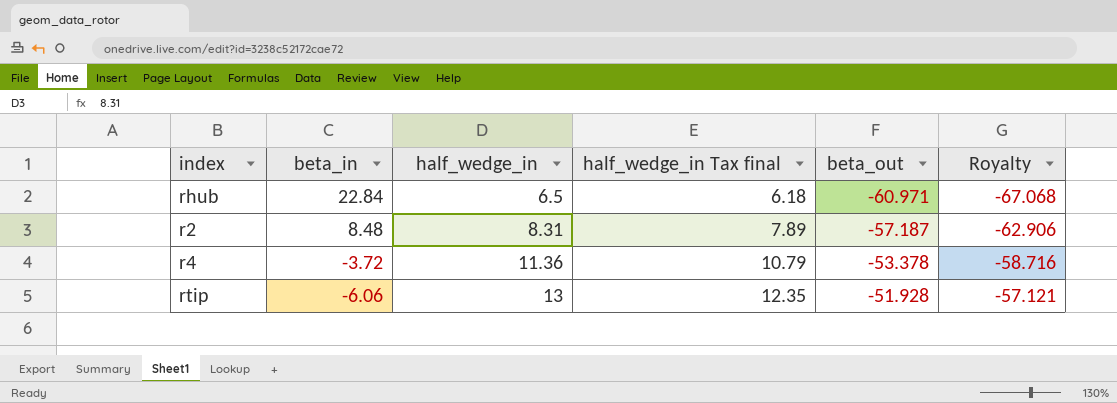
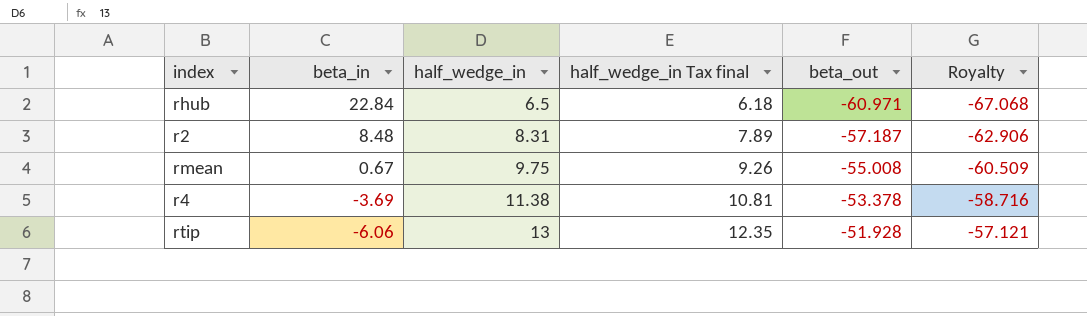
row rmean: none -> 0.67 | 9.75 | 9.26 | -55.008 | -60.509
r4 | beta_in: -3.72 -> -3.69
r4 | half_wedge_in: 11.36 -> 11.38
r4 | half_wedge_in Tax final: 10.79 -> 10.81

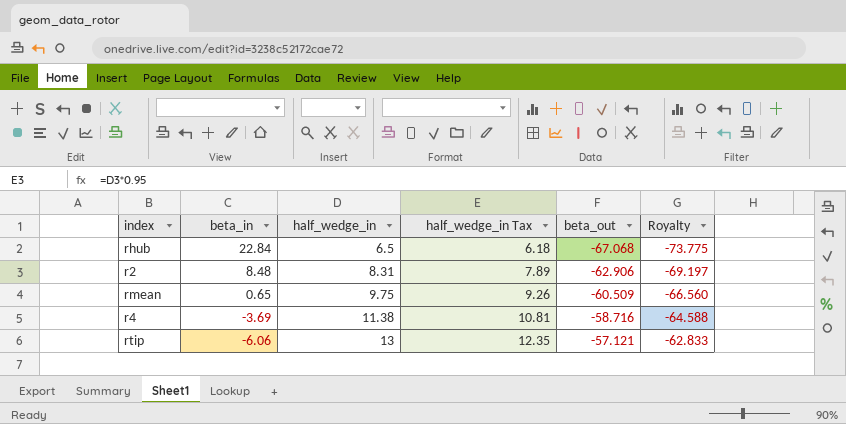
column name: half_wedge_in Tax final -> half_wedge_in Tax
rhub | beta_out: -60.971 -> -67.068
rhub | Royalty: -67.068 -> -73.775
r2 | beta_out: -57.187 -> -62.906
r2 | Royalty: -62.906 -> -69.197
rmean | beta_in: 0.67 -> 0.65
rmean | beta_out: -55.008 -> -60.509
rmean | Royalty: -60.509 -> -66.560
r4 | beta_out: -53.378 -> -58.716
r4 | Royalty: -58.716 -> -64.588
rtip | beta_out: -51.928 -> -57.121
rtip | Royalty: -57.121 -> -62.833

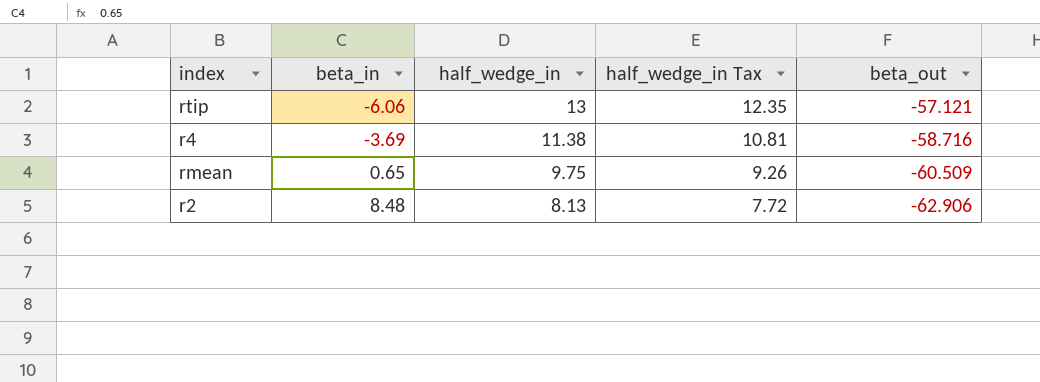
row order: beta_in descending -> beta_in ascending
column Royalty | formula: [beta_out] * 1.1 -> none
row rhub: 22.84 | 6.5 | 6.18 | -67.068 | -73.775 -> none
r2 | half_wedge_in: 8.31 -> 8.13
r2 | half_wedge_in Tax: 7.89 -> 7.72

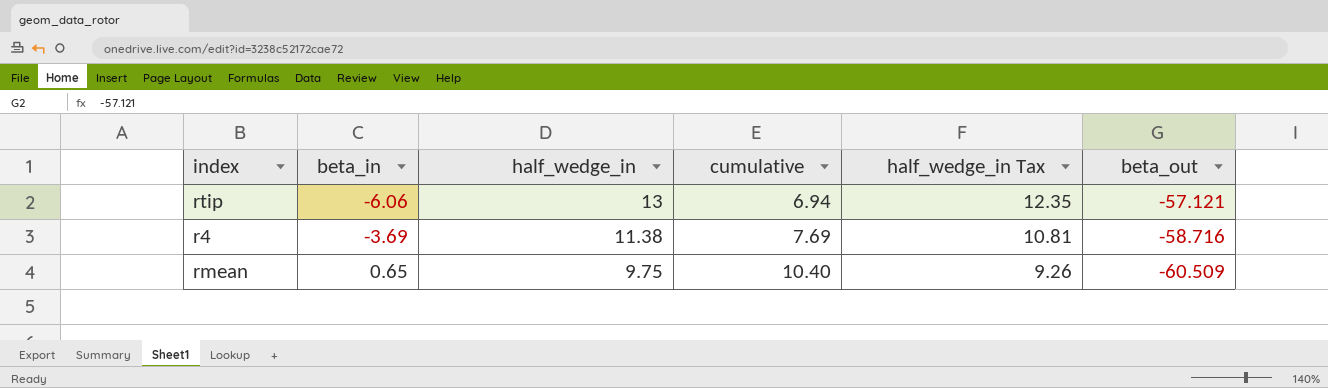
column cumulative | formula: none -> [beta_in] + [half_wedge_in]
row r2: 8.48 | 8.13 | 7.72 | -62.906 -> none

